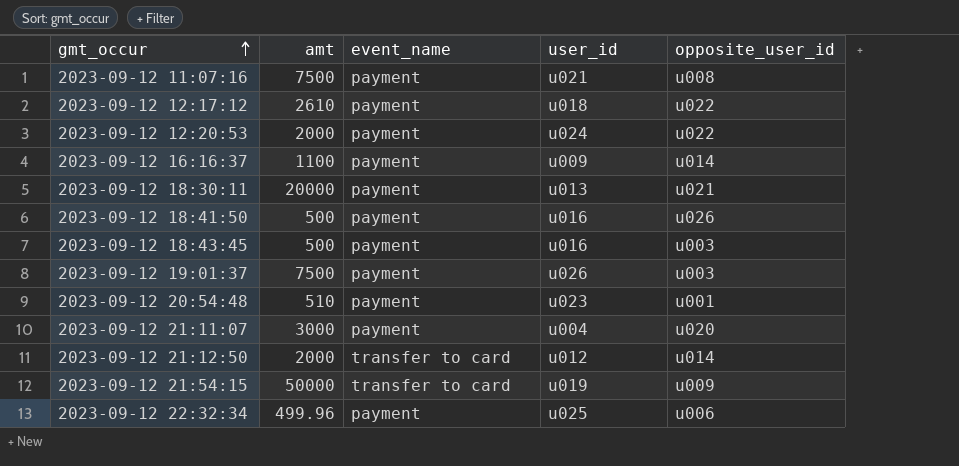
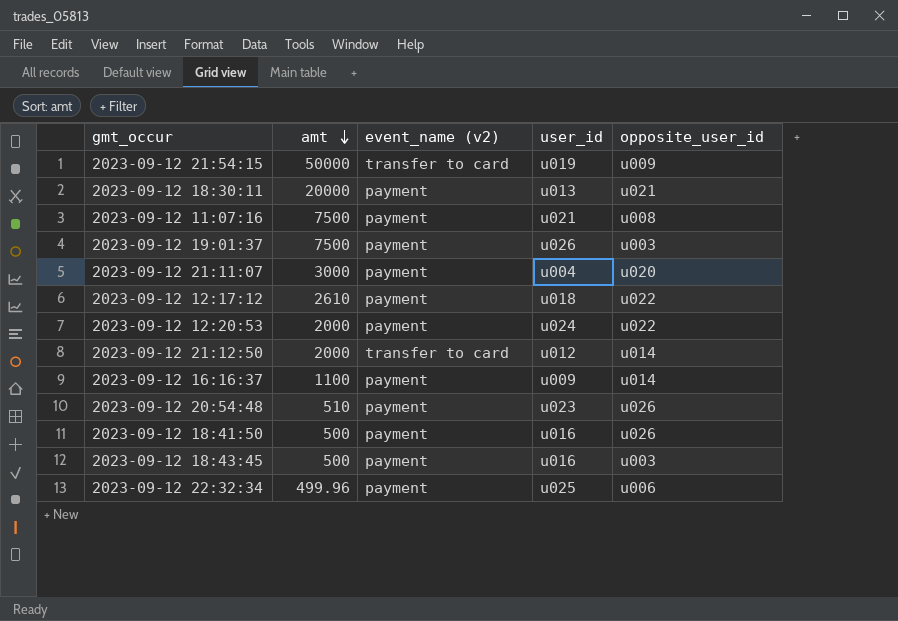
row order: gmt_occur ascending -> amt descending
column name: event_name -> event_name (v2)
2023-09-12 20:54:48 | opposite_user_id: u001 -> u026

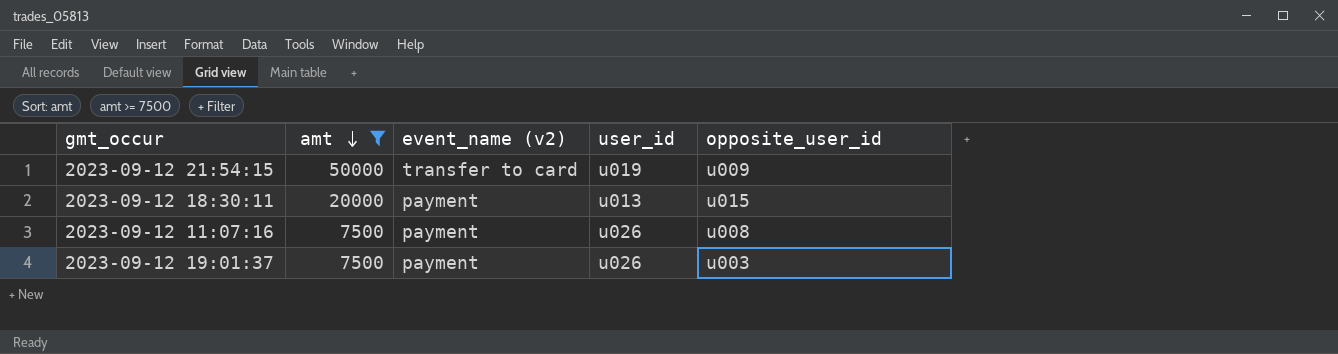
filter: none -> amt >= 7500
2023-09-12 18:30:11 | opposite_user_id: u021 -> u015
2023-09-12 11:07:16 | user_id: u021 -> u026

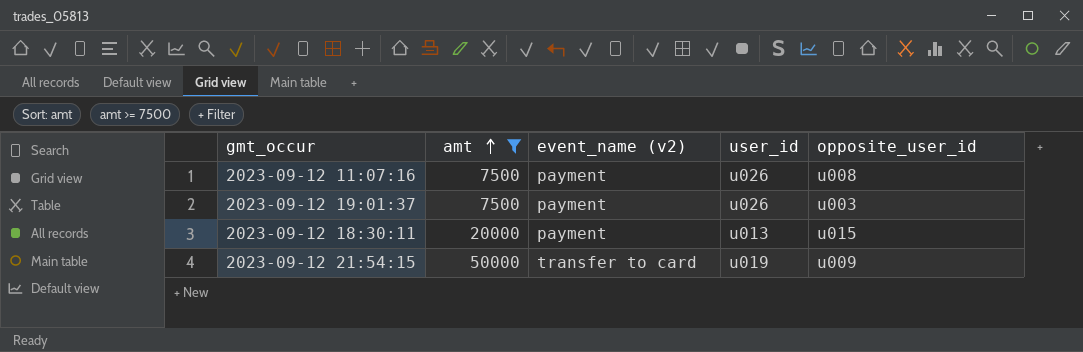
row order: amt descending -> amt ascending

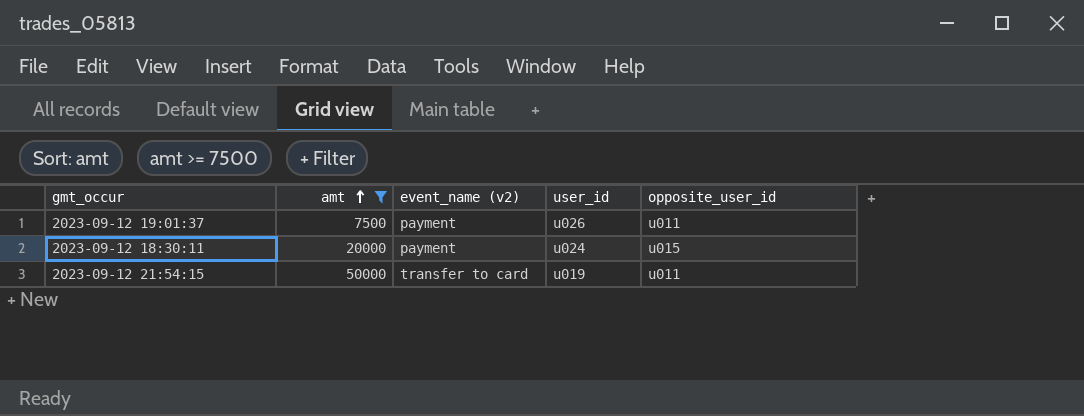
row 2023-09-12 11:07:16: 7500 | payment | u026 | u008 -> none
2023-09-12 19:01:37 | opposite_user_id: u003 -> u011
2023-09-12 18:30:11 | user_id: u013 -> u024
2023-09-12 21:54:15 | opposite_user_id: u009 -> u011

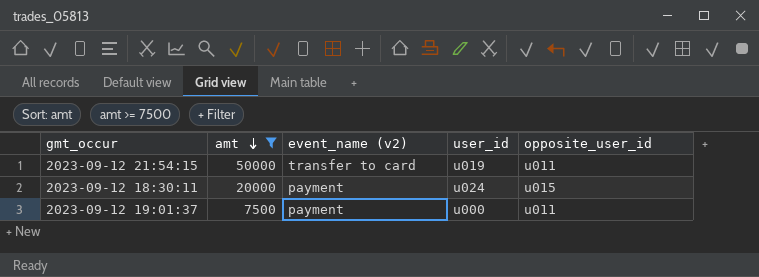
row order: amt ascending -> amt descending
2023-09-12 19:01:37 | user_id: u026 -> u000

